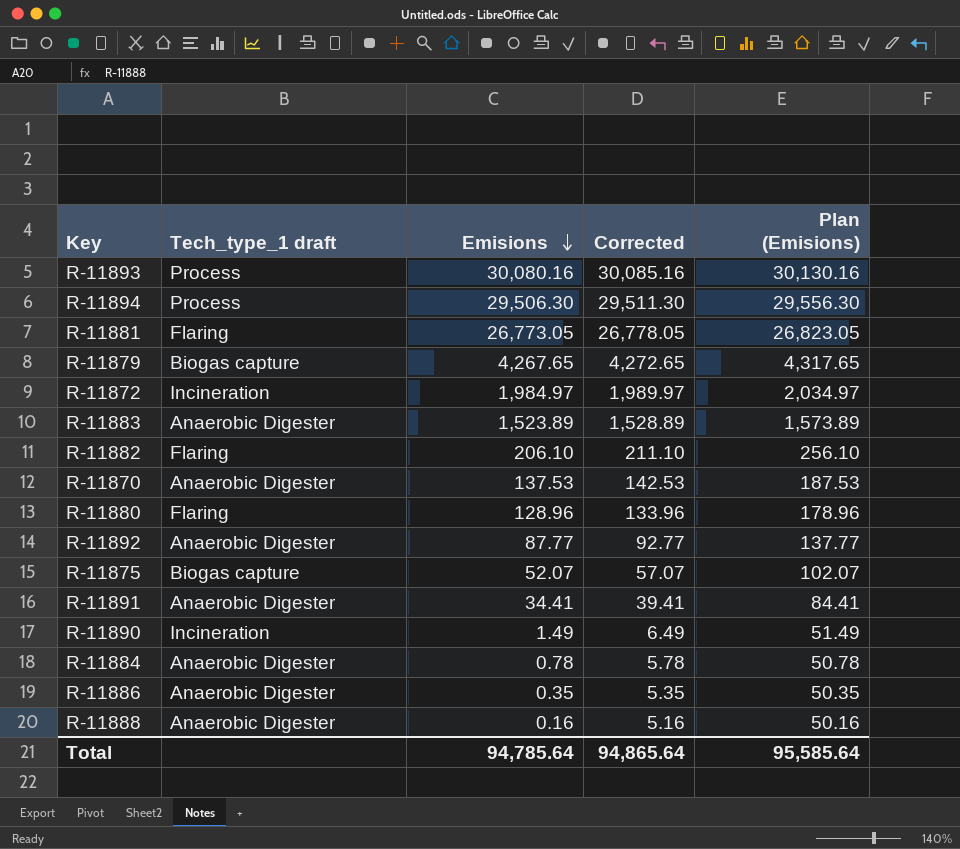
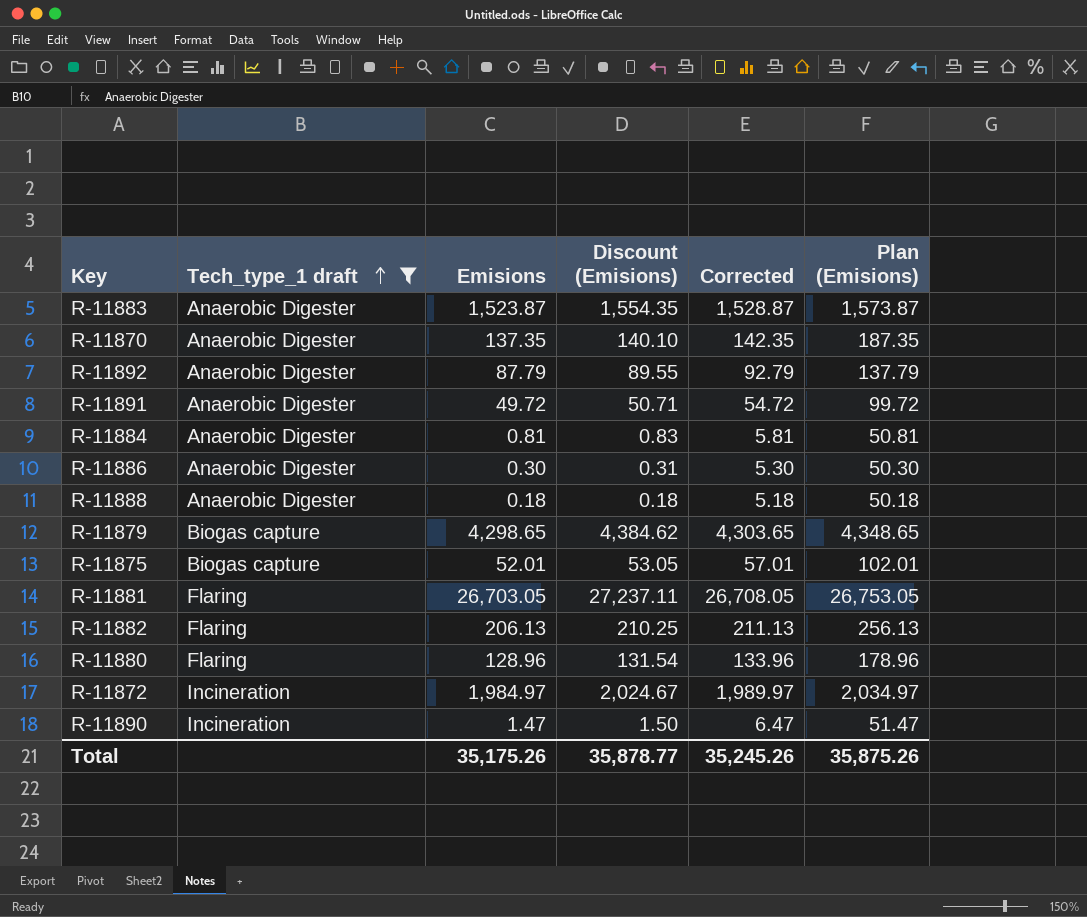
filter: none -> Tech_type_1 draft != Process
row order: Emisions descending -> Tech_type_1 draft ascending
column Discount (Emisions) | formula: none -> [Emisions] * 1.02
R-11883 | Emisions: 1,523.89 -> 1,523.87
R-11883 | Corrected: 1,528.89 -> 1,528.87
R-11883 | Plan (Emisions): 1,573.89 -> 1,573.87
R-11870 | Emisions: 137.53 -> 137.35
R-11870 | Corrected: 142.53 -> 142.35
R-11870 | Plan (Emisions): 187.53 -> 187.35
R-11892 | Emisions: 87.77 -> 87.79
R-11892 | Corrected: 92.77 -> 92.79
R-11892 | Plan (Emisions): 137.77 -> 137.79
R-11891 | Emisions: 34.41 -> 49.72
R-11891 | Corrected: 39.41 -> 54.72
R-11891 | Plan (Emisions): 84.41 -> 99.72
R-11884 | Emisions: 0.78 -> 0.81
R-11884 | Corrected: 5.78 -> 5.81
R-11884 | Plan (Emisions): 50.78 -> 50.81
R-11886 | Emisions: 0.35 -> 0.30
R-11886 | Corrected: 5.35 -> 5.30
R-11886 | Plan (Emisions): 50.35 -> 50.30
R-11888 | Emisions: 0.16 -> 0.18
R-11888 | Corrected: 5.16 -> 5.18
R-11888 | Plan (Emisions): 50.16 -> 50.18
R-11879 | Emisions: 4,267.65 -> 4,298.65
R-11879 | Corrected: 4,272.65 -> 4,303.65
R-11879 | Plan (Emisions): 4,317.65 -> 4,348.65
R-11875 | Emisions: 52.07 -> 52.01
R-11875 | Corrected: 57.07 -> 57.01
R-11875 | Plan (Emisions): 102.07 -> 102.01
R-11881 | Emisions: 26,773.05 -> 26,703.05
R-11881 | Corrected: 26,778.05 -> 26,708.05
R-11881 | Plan (Emisions): 26,823.05 -> 26,753.05
R-11882 | Emisions: 206.10 -> 206.13
R-11882 | Corrected: 211.10 -> 211.13
R-11882 | Plan (Emisions): 256.10 -> 256.13
R-11890 | Emisions: 1.49 -> 1.47
R-11890 | Corrected: 6.49 -> 6.47
R-11890 | Plan (Emisions): 51.49 -> 51.47
Total | Emisions: 94,785.64 -> 35,175.26
Total | Corrected: 94,865.64 -> 35,245.26
Total | Plan (Emisions): 95,585.64 -> 35,875.26

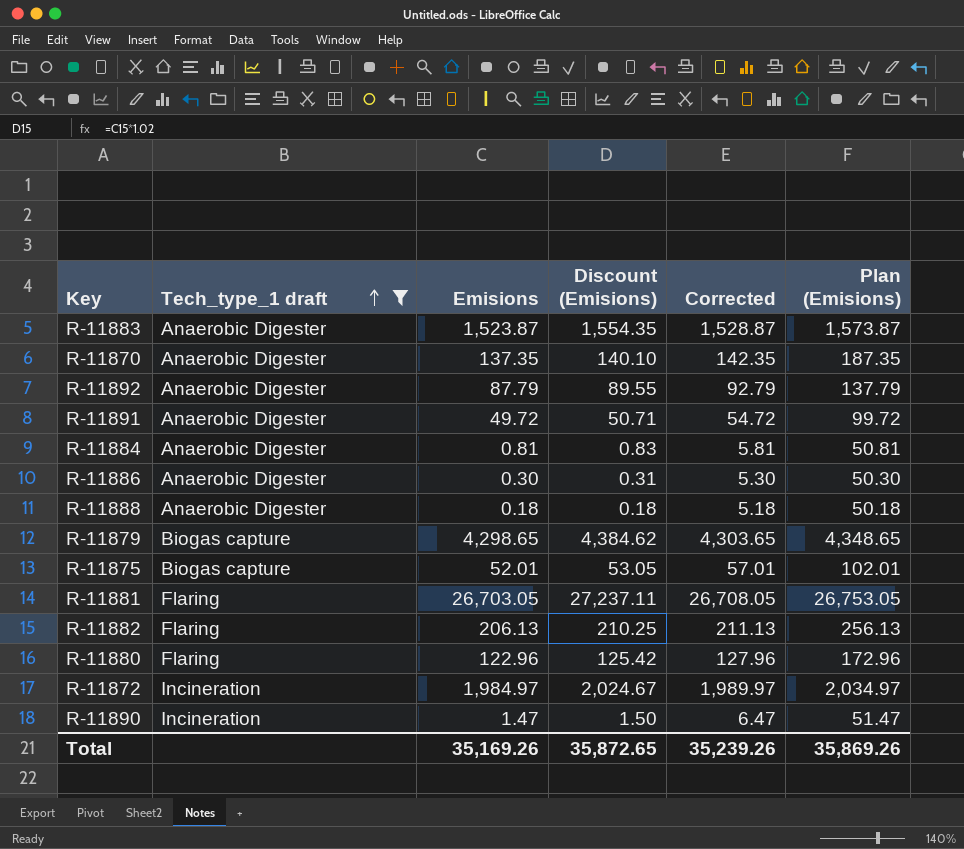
R-11880 | Emisions: 128.96 -> 122.96
R-11880 | Discount (Emisions): 131.54 -> 125.42
R-11880 | Corrected: 133.96 -> 127.96
R-11880 | Plan (Emisions): 178.96 -> 172.96
Total | Emisions: 35,175.26 -> 35,169.26
Total | Discount (Emisions): 35,878.77 -> 35,872.65
Total | Corrected: 35,245.26 -> 35,239.26
Total | Plan (Emisions): 35,875.26 -> 35,869.26

